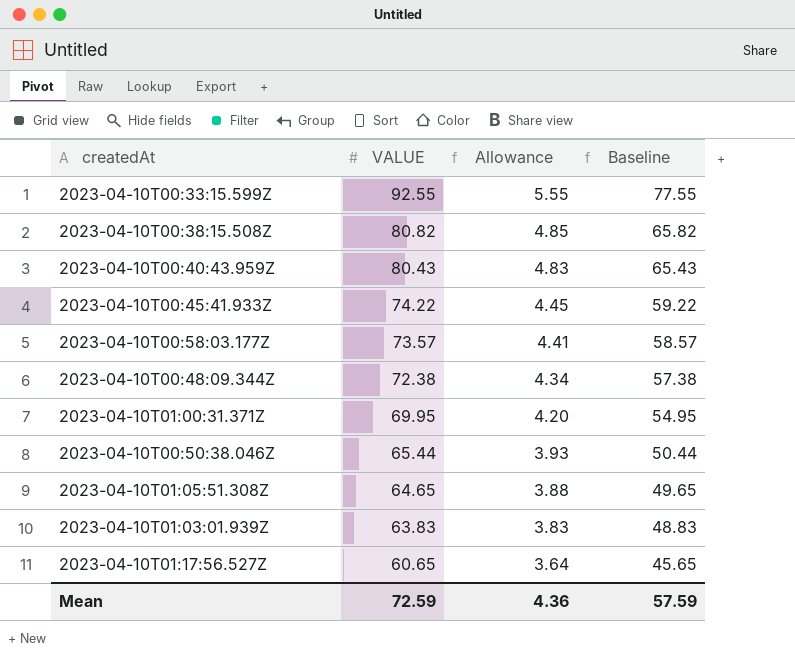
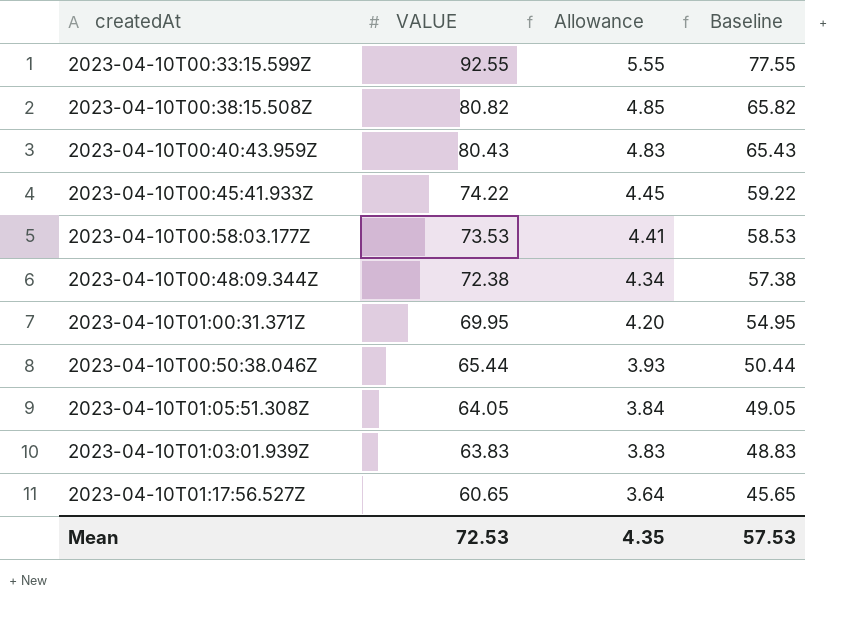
2023-04-10T00:58:03.177Z | VALUE: 73.57 -> 73.53
2023-04-10T00:58:03.177Z | Baseline: 58.57 -> 58.53
2023-04-10T01:05:51.308Z | VALUE: 64.65 -> 64.05
2023-04-10T01:05:51.308Z | Allowance: 3.88 -> 3.84
2023-04-10T01:05:51.308Z | Baseline: 49.65 -> 49.05
Mean | VALUE: 72.59 -> 72.53
Mean | Allowance: 4.36 -> 4.35
Mean | Baseline: 57.59 -> 57.53

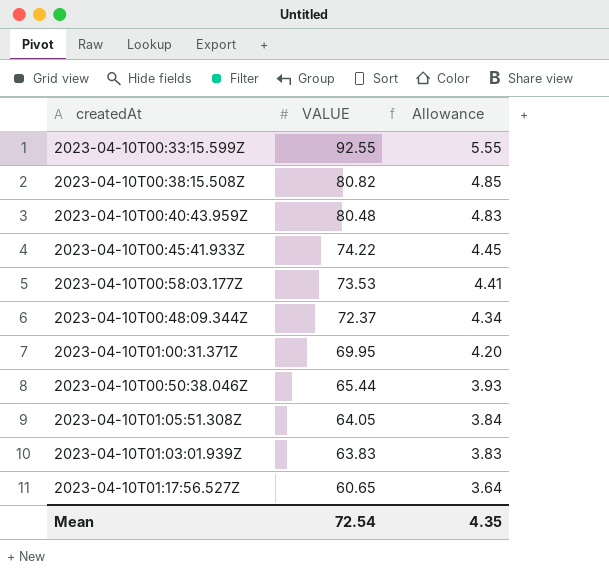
column Baseline | formula: [VALUE] - 15 -> none
2023-04-10T00:40:43.959Z | VALUE: 80.43 -> 80.48
2023-04-10T00:48:09.344Z | VALUE: 72.38 -> 72.37
Mean | VALUE: 72.53 -> 72.54

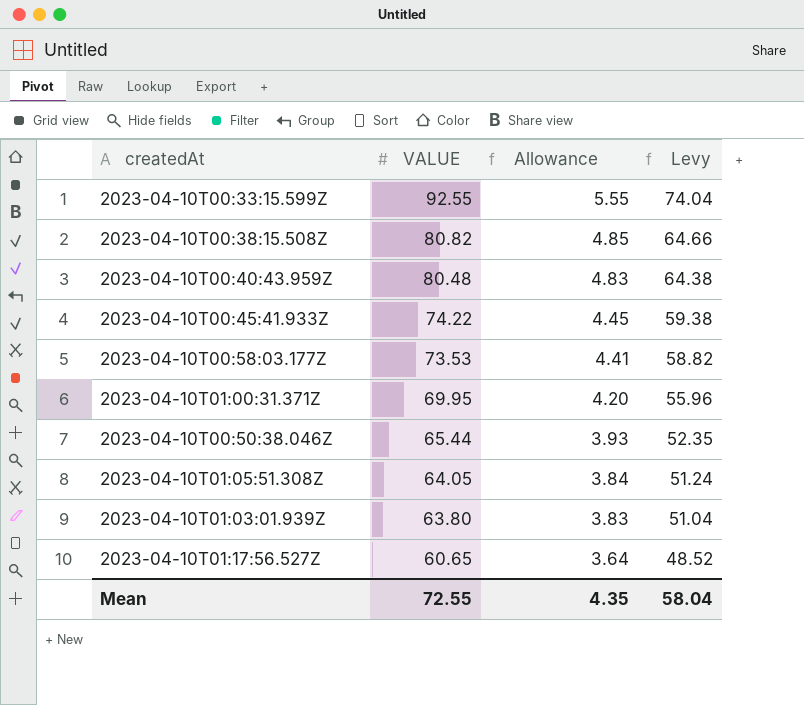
column Levy | formula: none -> [VALUE] * 0.8
row 2023-04-10T00:48:09.344Z: 72.37 | 4.34 -> none
2023-04-10T01:03:01.939Z | VALUE: 63.83 -> 63.80
Mean | VALUE: 72.54 -> 72.55

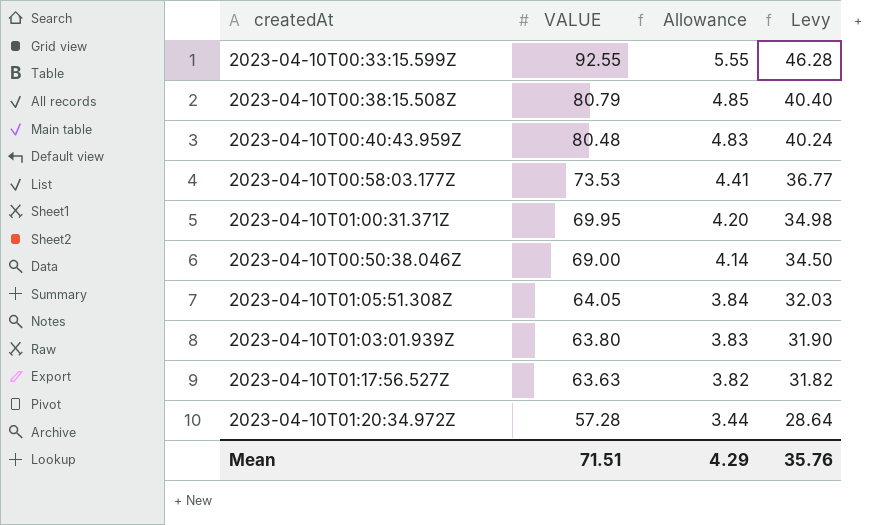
column Levy | formula: [VALUE] * 0.8 -> [VALUE] * 0.5
row 2023-04-10T00:45:41.933Z: 74.22 | 4.45 | 59.38 -> none
2023-04-10T00:38:15.508Z | VALUE: 80.82 -> 80.79
2023-04-10T00:50:38.046Z | VALUE: 65.44 -> 69.00
2023-04-10T00:50:38.046Z | Allowance: 3.93 -> 4.14
2023-04-10T01:17:56.527Z | VALUE: 60.65 -> 63.63
2023-04-10T01:17:56.527Z | Allowance: 3.64 -> 3.82
row 2023-04-10T01:20:34.972Z: none -> 57.28 | 3.44 | 28.64
Mean | VALUE: 72.55 -> 71.51
Mean | Allowance: 4.35 -> 4.29
Mean | Levy: 58.04 -> 35.76

